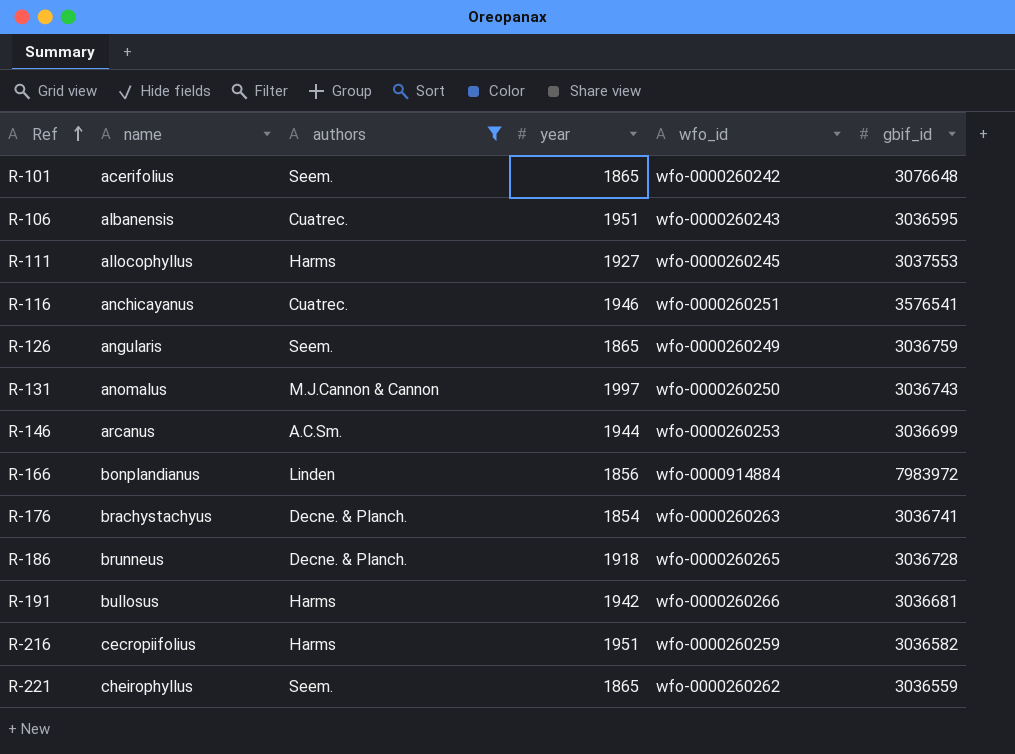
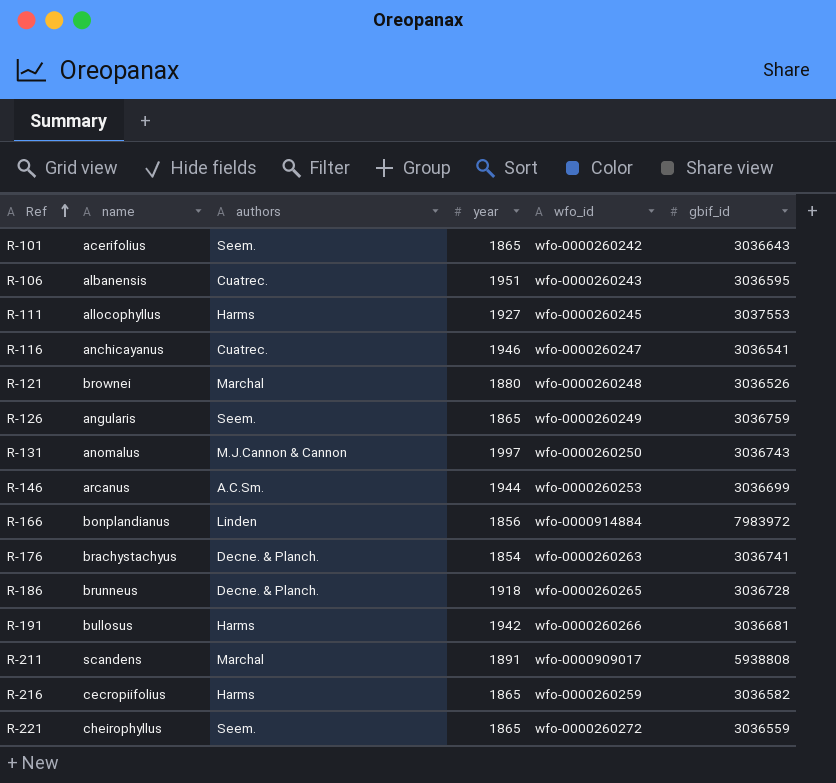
filter: authors != Marchal -> none
R-101 | gbif_id: 3076648 -> 3036643
R-116 | wfo_id: wfo-0000260251 -> wfo-0000260247
R-116 | gbif_id: 3576541 -> 3036541
R-216 | year: 1951 -> 1865
R-221 | wfo_id: wfo-0000260262 -> wfo-0000260272

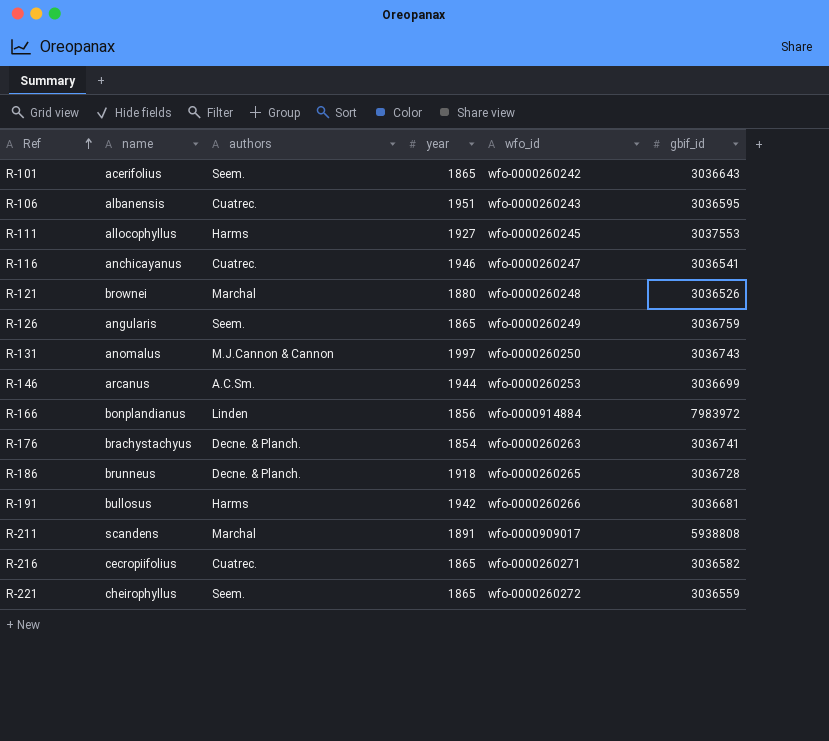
R-216 | authors: Harms -> Cuatrec.
R-216 | wfo_id: wfo-0000260259 -> wfo-0000260271

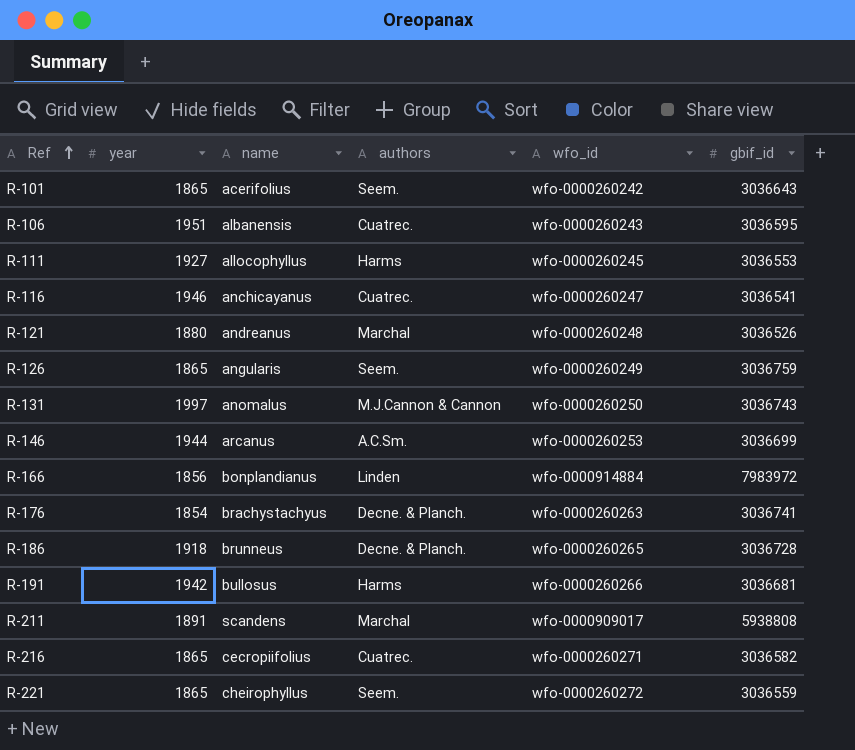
column year | position: 4 -> 2
R-111 | gbif_id: 3037553 -> 3036553
R-121 | name: brownei -> andreanus

